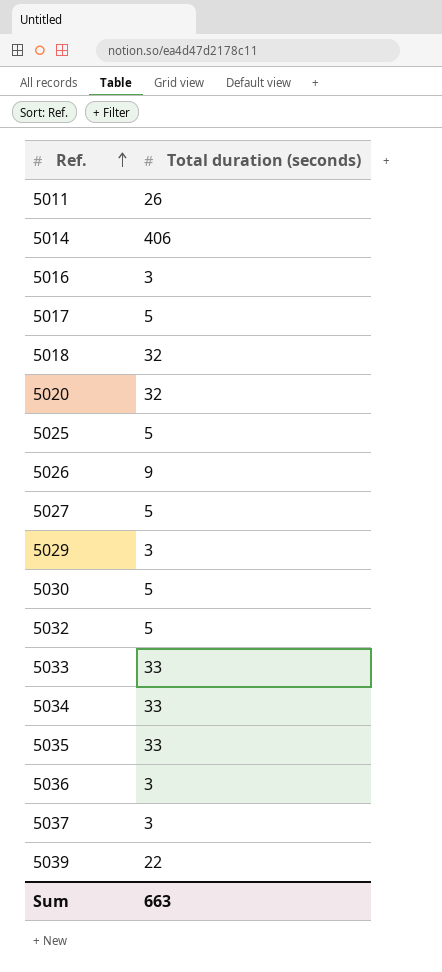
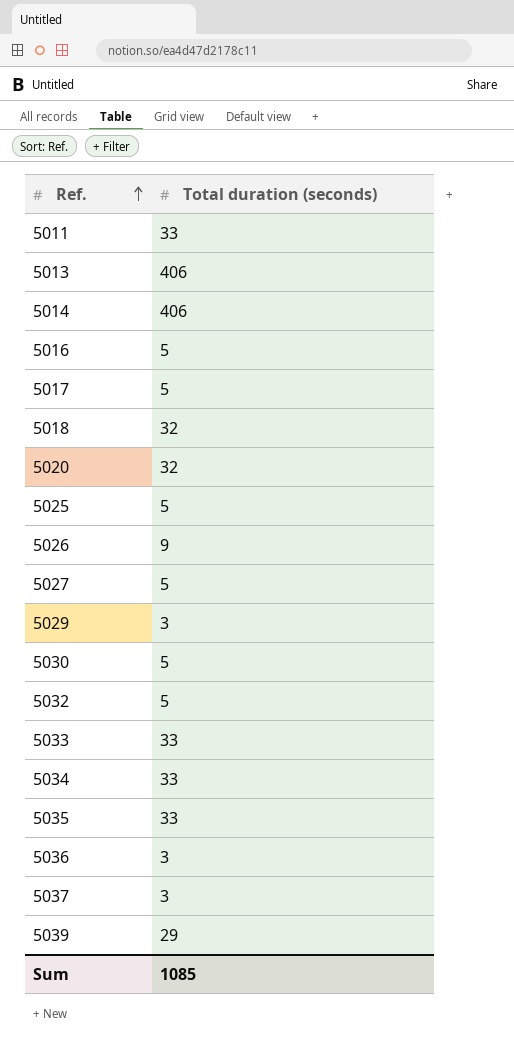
5011 | Total duration (seconds): 26 -> 33
row 5013: none -> 406
5016 | Total duration (seconds): 3 -> 5
5039 | Total duration (seconds): 22 -> 29
Sum | Total duration (seconds): 663 -> 1085

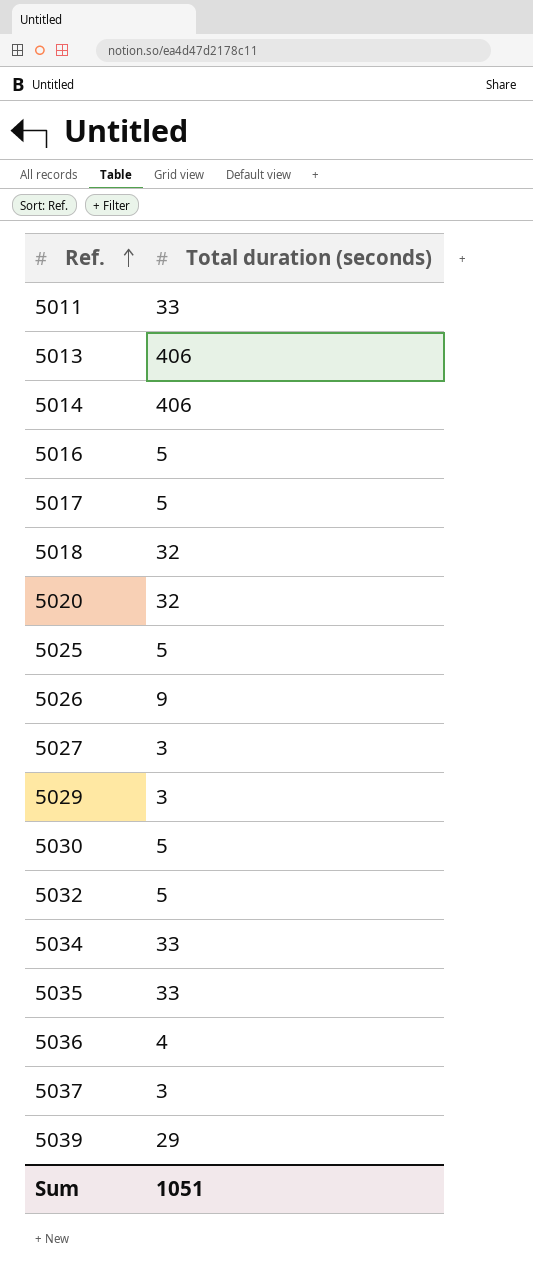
row 5033: 33 -> none
5027 | Total duration (seconds): 5 -> 3
5036 | Total duration (seconds): 3 -> 4
Sum | Total duration (seconds): 1085 -> 1051

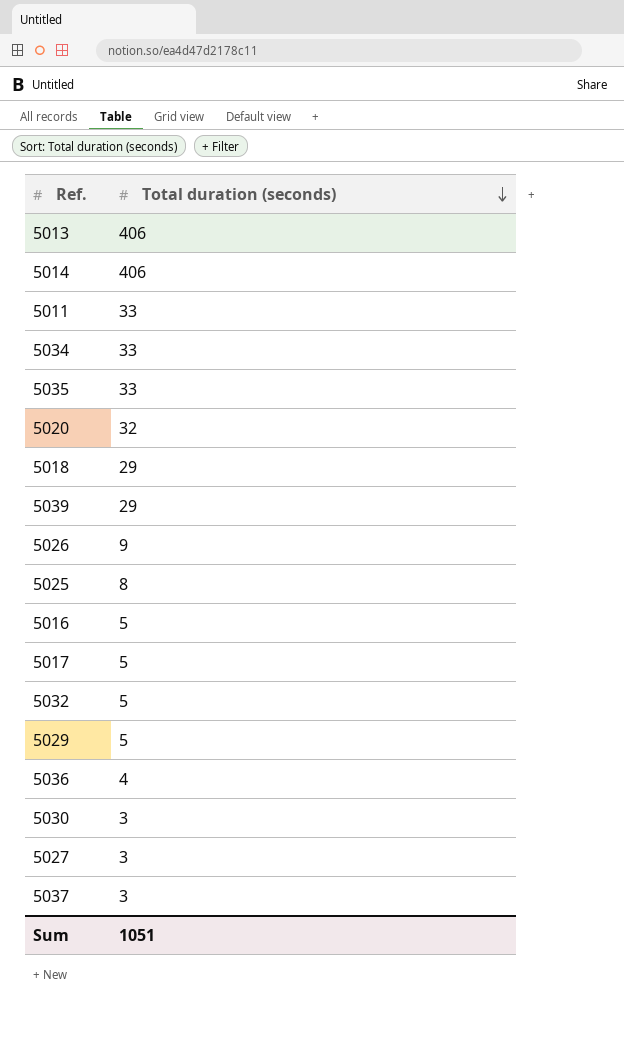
row order: Ref. ascending -> Total duration (seconds) descending
5018 | Total duration (seconds): 32 -> 29
5025 | Total duration (seconds): 5 -> 8
5029 | Total duration (seconds): 3 -> 5
5030 | Total duration (seconds): 5 -> 3

